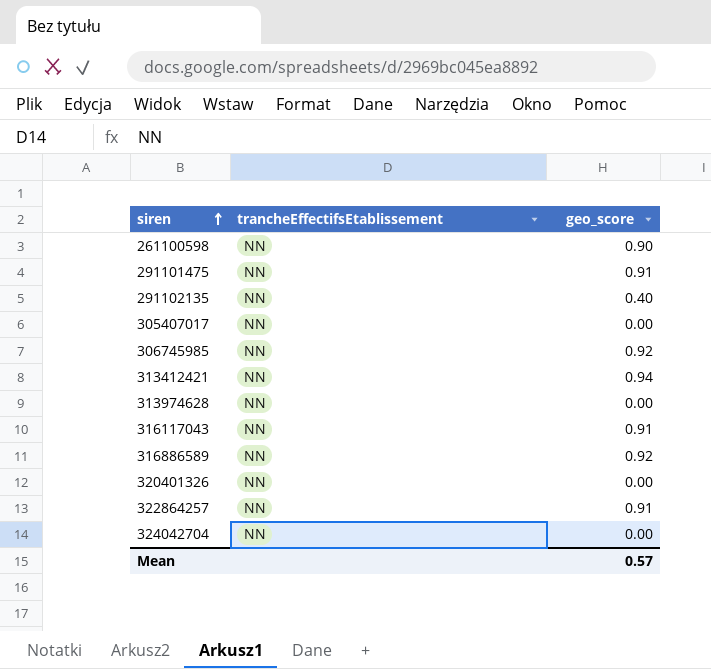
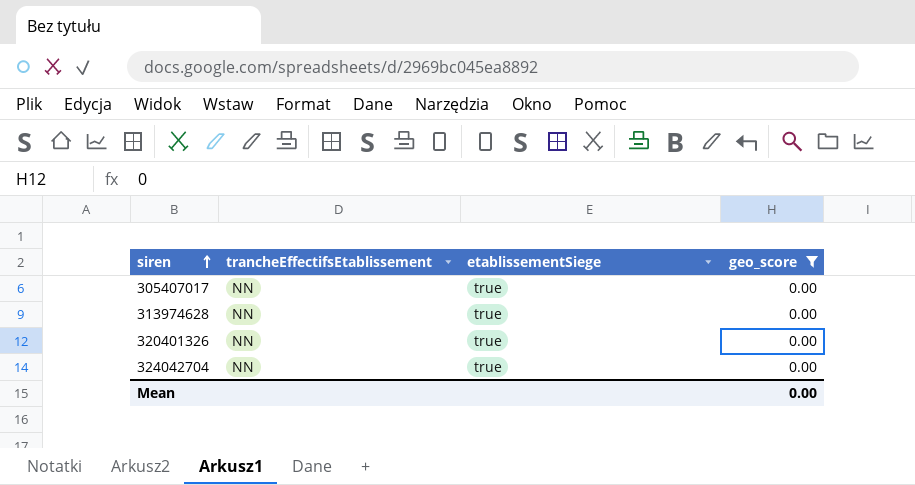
filter: none -> geo_score = 0.00
column etablissementSiege | position: none -> 3
Mean | geo_score: 0.57 -> 0.00

